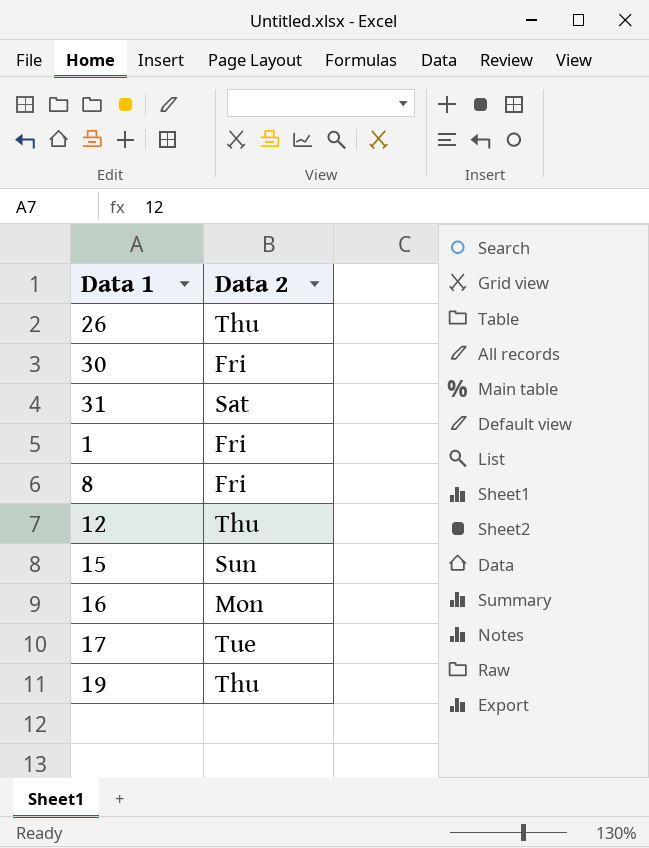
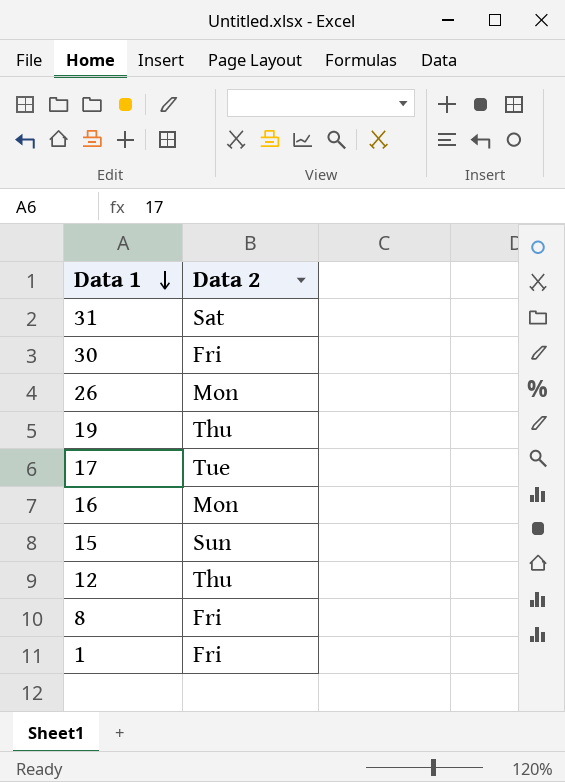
row order: none -> Data 1 descending
26 | Data 2: Thu -> Mon

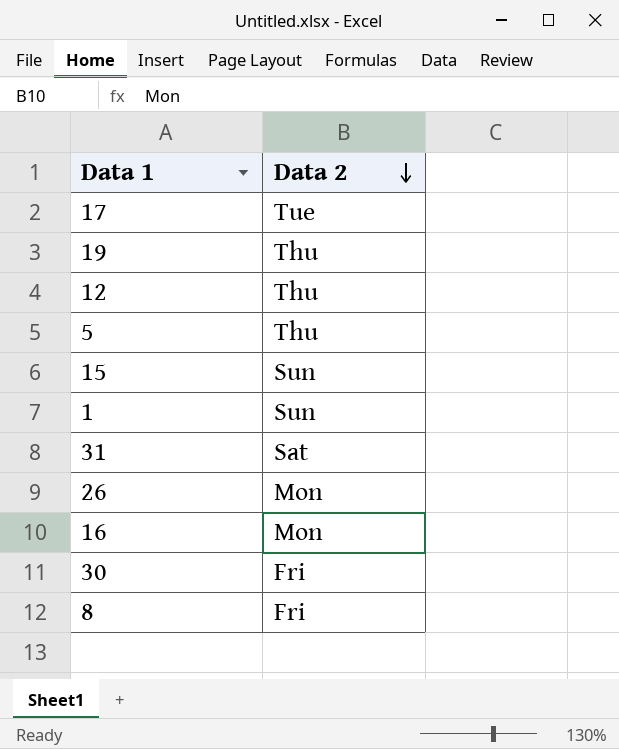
row order: Data 1 descending -> Data 2 descending
row 5: none -> Thu
1 | Data 2: Fri -> Sun

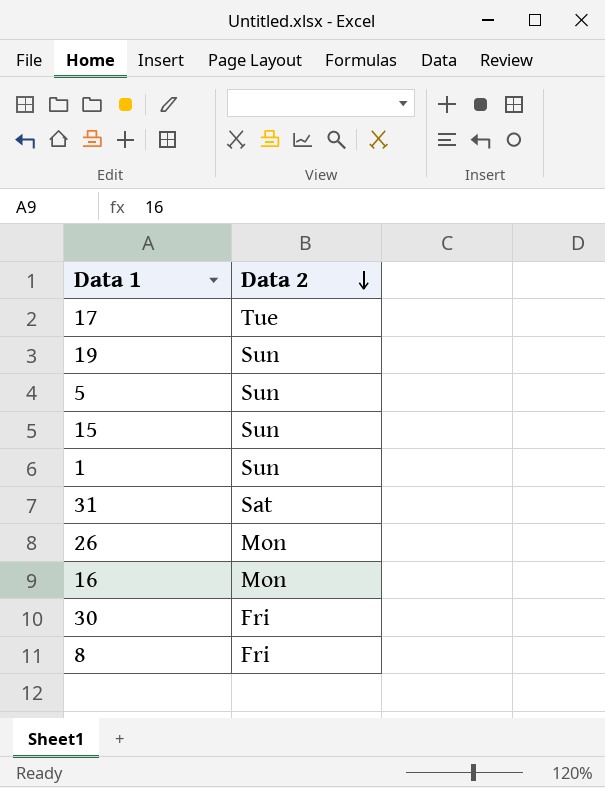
row 12: Thu -> none
19 | Data 2: Thu -> Sun
5 | Data 2: Thu -> Sun

